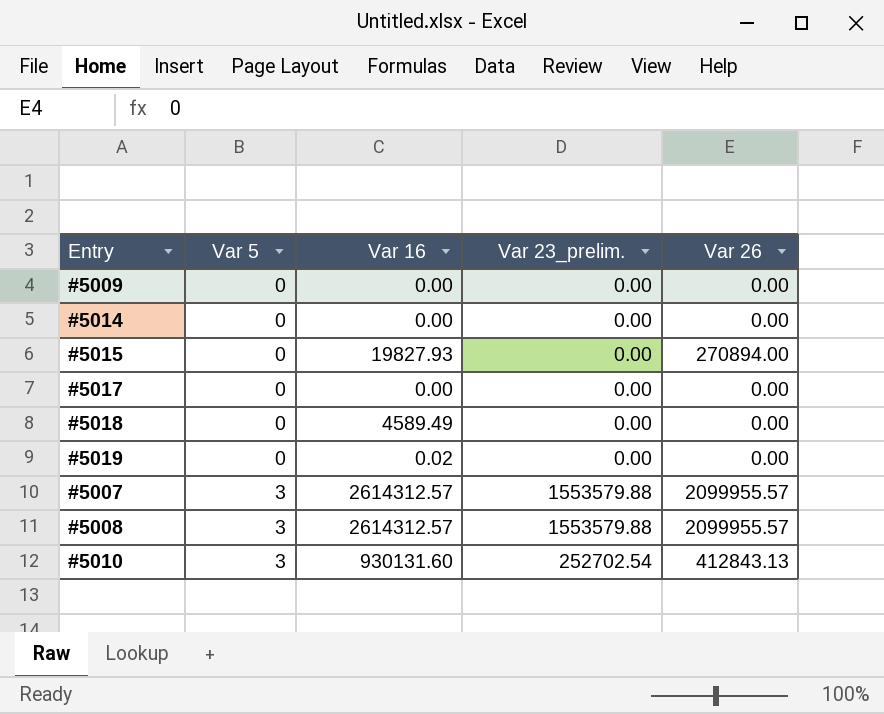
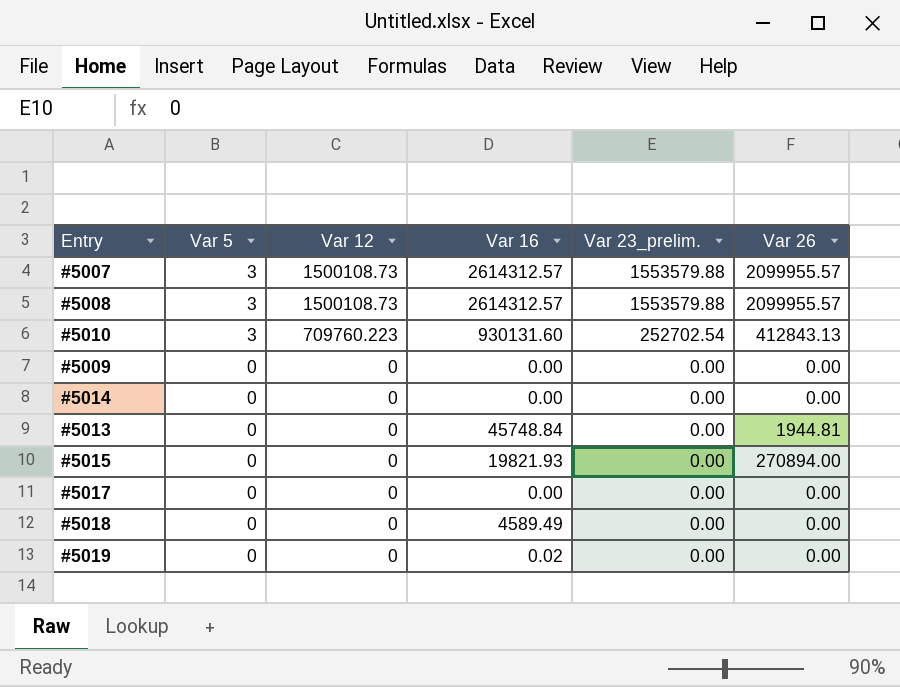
row order: Var 5 ascending -> Var 5 descending
column Var 12 | position: none -> 3
row #5013: none -> 0 | 0 | 45748.84 | 0.00 | 1944.81
#5015 | Var 16: 19827.93 -> 19821.93

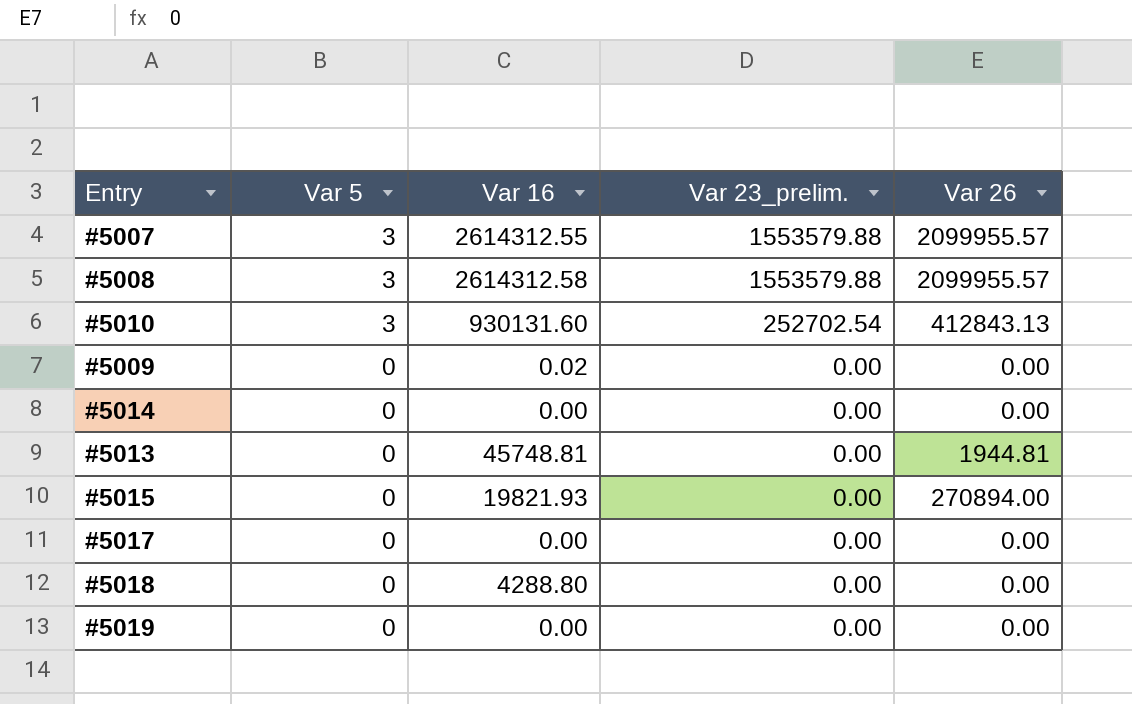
column Var 12 | position: 3 -> none
#5007 | Var 16: 2614312.57 -> 2614312.55
#5008 | Var 16: 2614312.57 -> 2614312.58
#5009 | Var 16: 0.00 -> 0.02
#5013 | Var 16: 45748.84 -> 45748.81
#5018 | Var 16: 4589.49 -> 4288.80
#5019 | Var 16: 0.02 -> 0.00

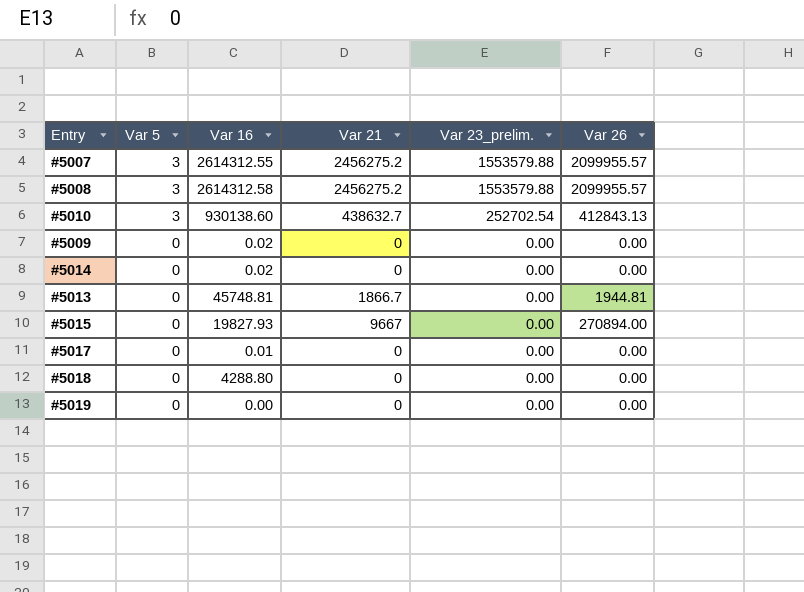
column Var 21 | position: none -> 4
#5010 | Var 16: 930131.60 -> 930138.60
#5014 | Var 16: 0.00 -> 0.02
#5015 | Var 16: 19821.93 -> 19827.93
#5017 | Var 16: 0.00 -> 0.01

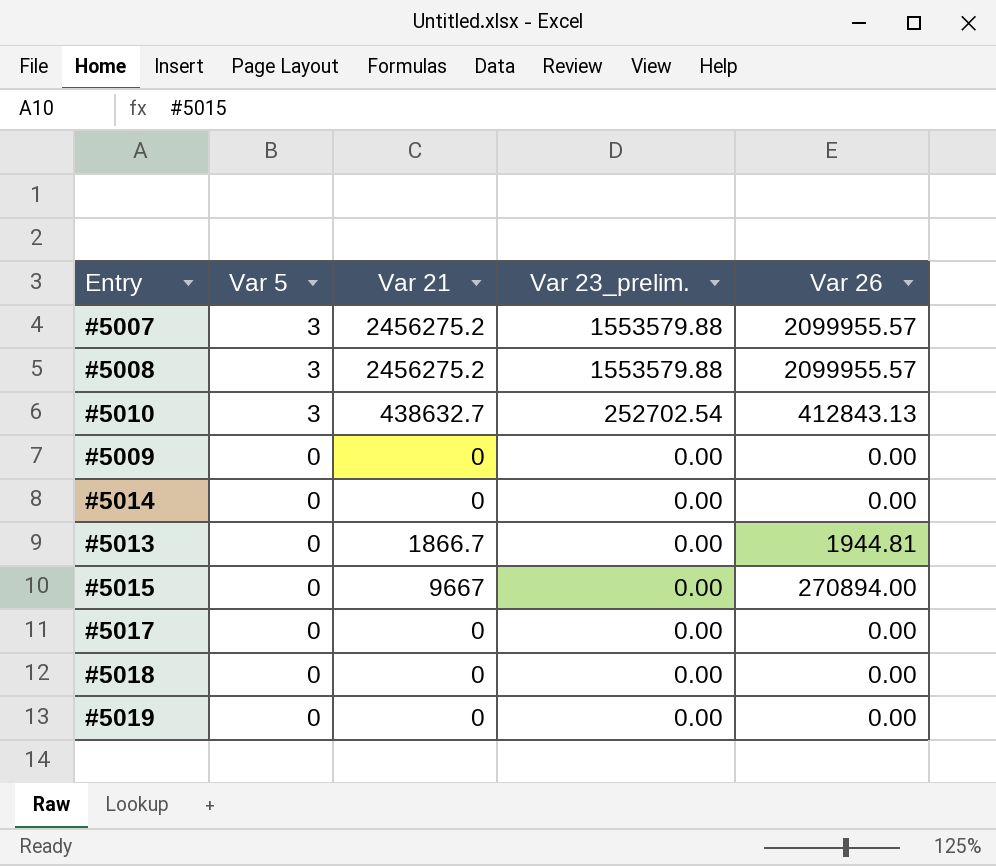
column Var 16 | position: 3 -> none

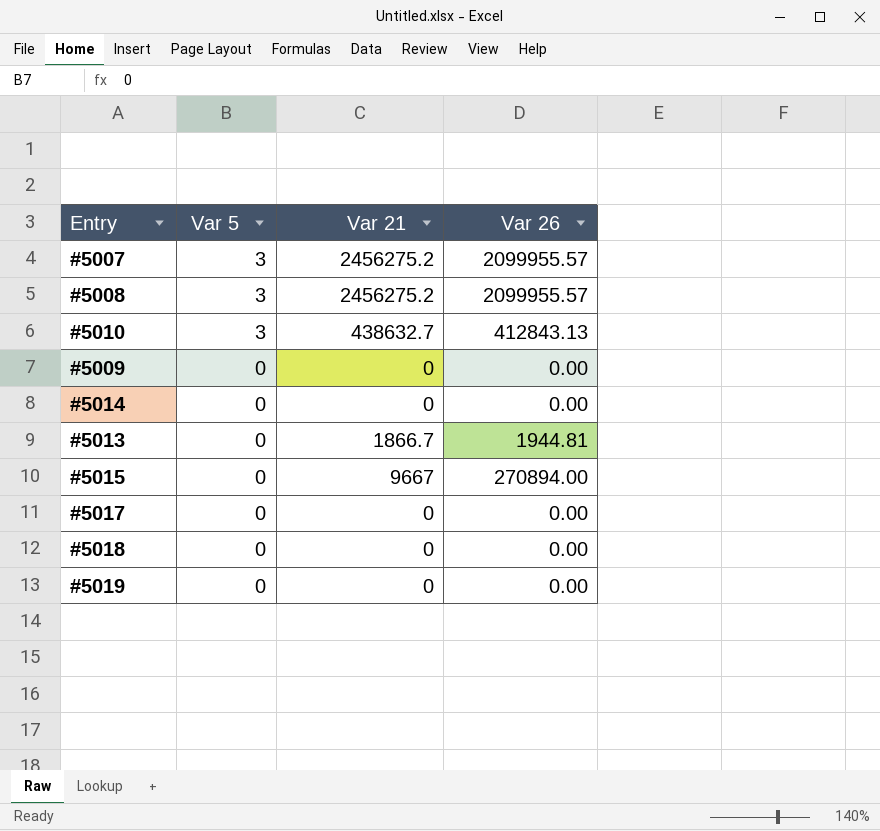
column Var 23_prelim. | position: 4 -> none

